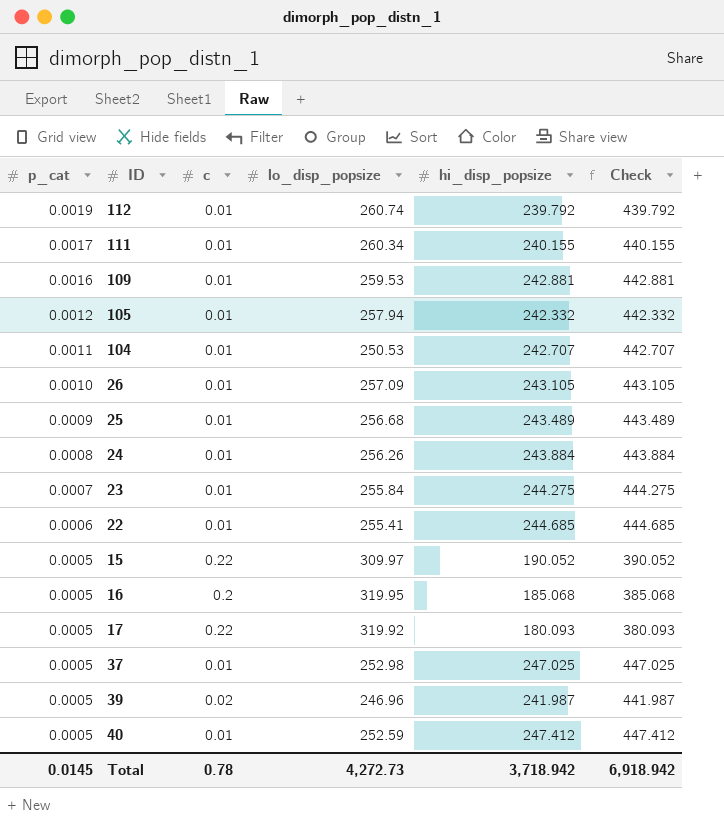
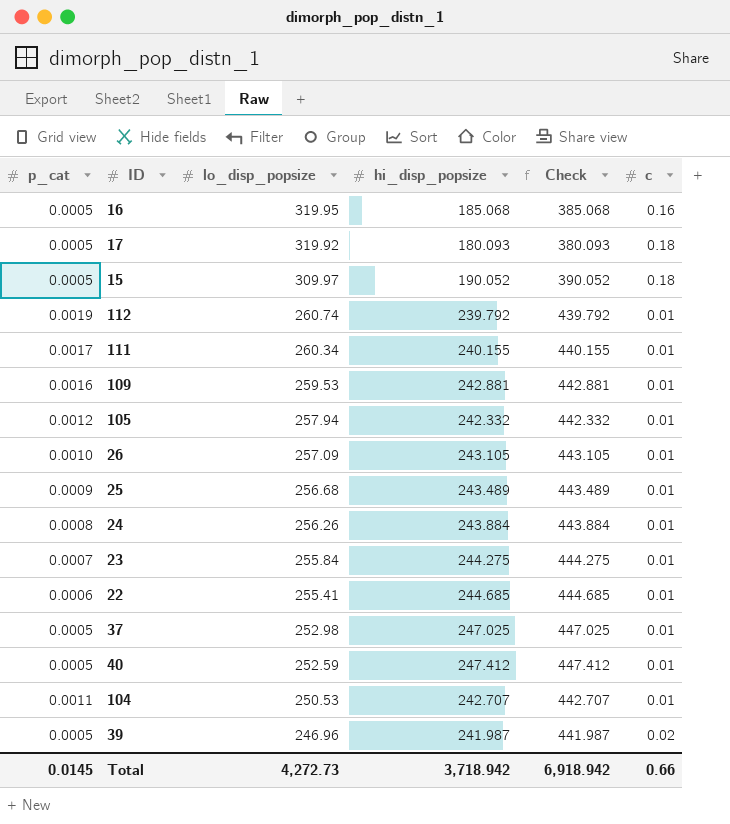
row order: p_cat descending -> lo_disp_popsize descending
column c | position: 3 -> 6
16 | c: 0.2 -> 0.16
17 | c: 0.22 -> 0.18
15 | c: 0.22 -> 0.18
Total | c: 0.78 -> 0.66

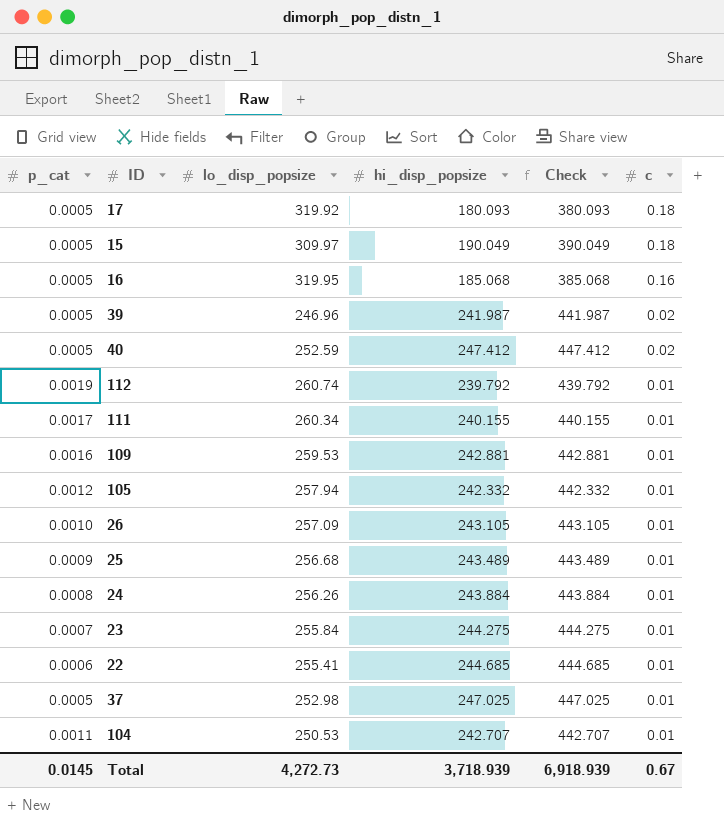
row order: lo_disp_popsize descending -> c descending
15 | hi_disp_popsize: 190.052 -> 190.049
15 | Check: 390.052 -> 390.049
40 | c: 0.01 -> 0.02
Total | hi_disp_popsize: 3,718.942 -> 3,718.939
Total | Check: 6,918.942 -> 6,918.939
Total | c: 0.66 -> 0.67

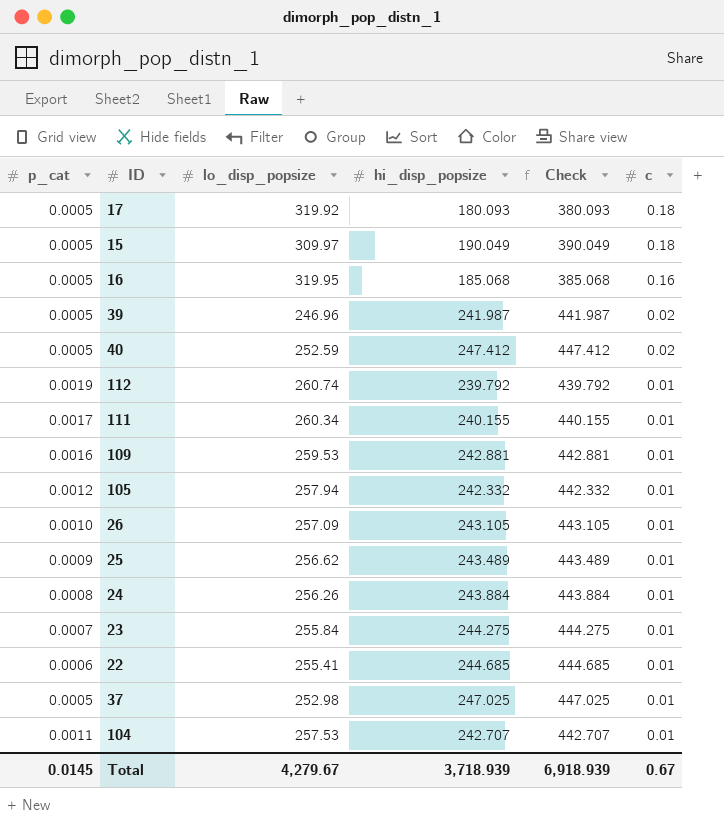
25 | lo_disp_popsize: 256.68 -> 256.62
104 | lo_disp_popsize: 250.53 -> 257.53
Total | lo_disp_popsize: 4,272.73 -> 4,279.67

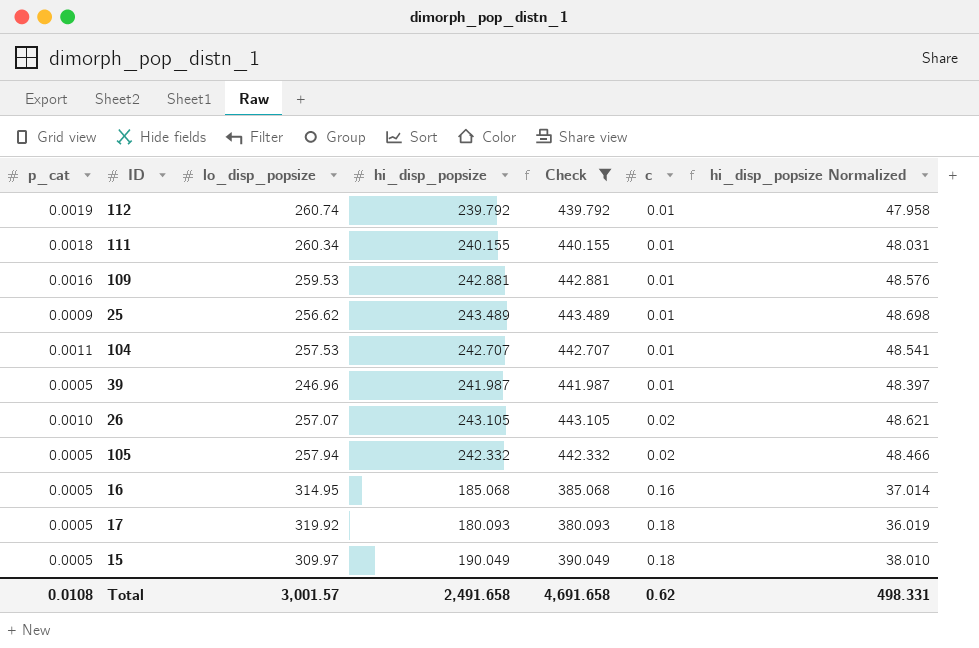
filter: none -> Check <= 443.489
row order: c descending -> c ascending
column hi_disp_popsize Normalized | formula: none -> [hi_disp_popsize] * 0.2
111 | p_cat: 0.0017 -> 0.0018
39 | c: 0.02 -> 0.01
26 | lo_disp_popsize: 257.09 -> 257.07
26 | c: 0.01 -> 0.02
105 | p_cat: 0.0012 -> 0.0005
105 | c: 0.01 -> 0.02
16 | lo_disp_popsize: 319.95 -> 314.95
Total | p_cat: 0.0145 -> 0.0108
Total | lo_disp_popsize: 4,279.67 -> 3,001.57
Total | hi_disp_popsize: 3,718.939 -> 2,491.658
Total | Check: 6,918.939 -> 4,691.658
Total | c: 0.67 -> 0.62

